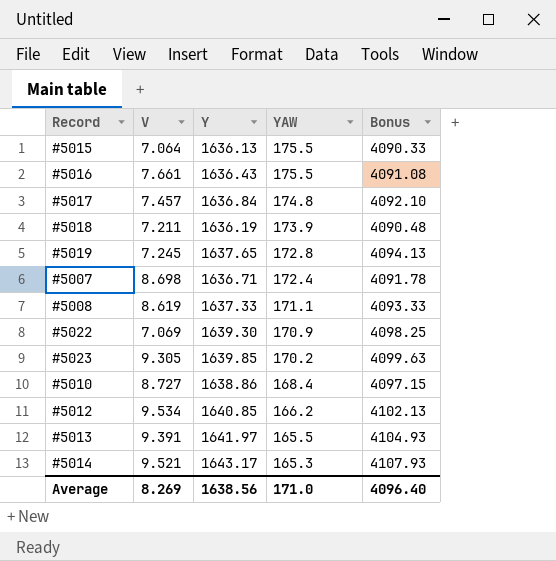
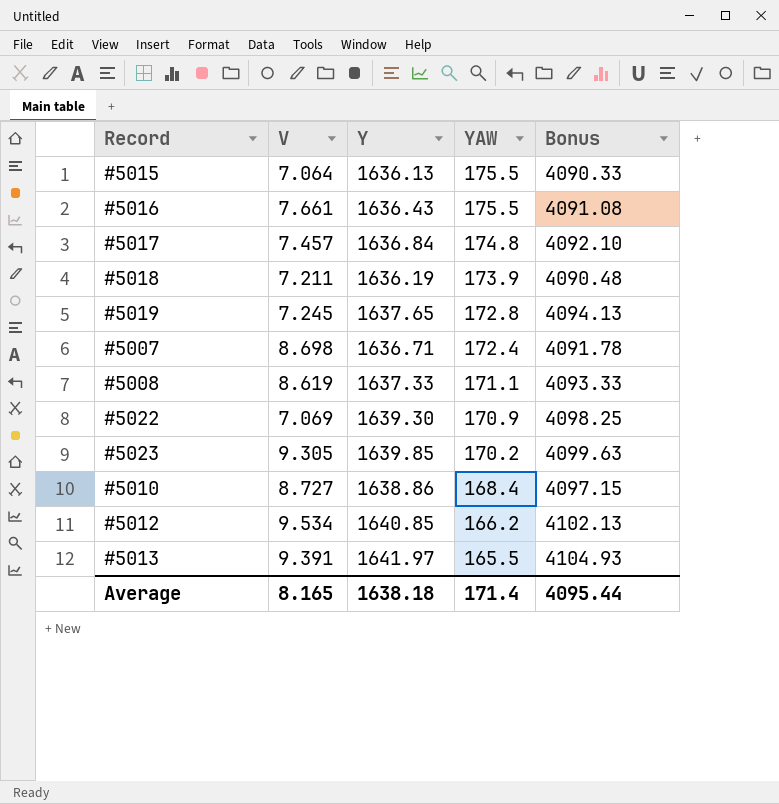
row #5014: 9.521 | 1643.17 | 165.3 | 4107.93 -> none
Average | V: 8.269 -> 8.165
Average | Y: 1638.56 -> 1638.18
Average | YAW: 171.0 -> 171.4
Average | Bonus: 4096.40 -> 4095.44

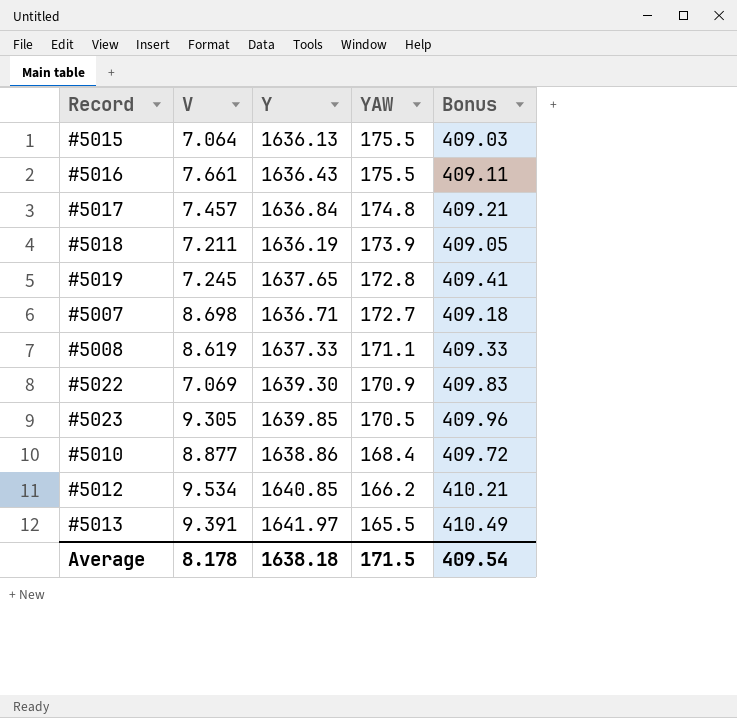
column Bonus | formula: [Y] * 2.5 -> [Y] * 0.25
#5007 | YAW: 172.4 -> 172.7
#5023 | YAW: 170.2 -> 170.5
#5010 | V: 8.727 -> 8.877
Average | V: 8.165 -> 8.178
Average | YAW: 171.4 -> 171.5
Average | Bonus: 4095.44 -> 409.54

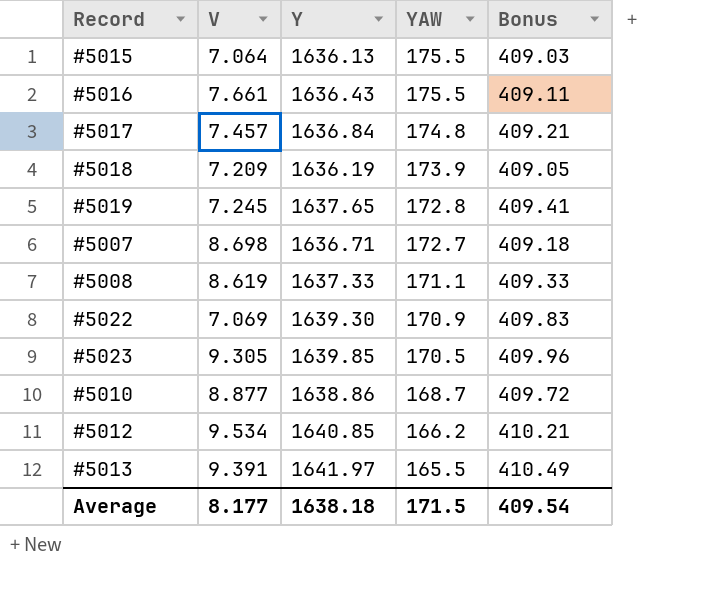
#5018 | V: 7.211 -> 7.209
#5010 | YAW: 168.4 -> 168.7
Average | V: 8.178 -> 8.177

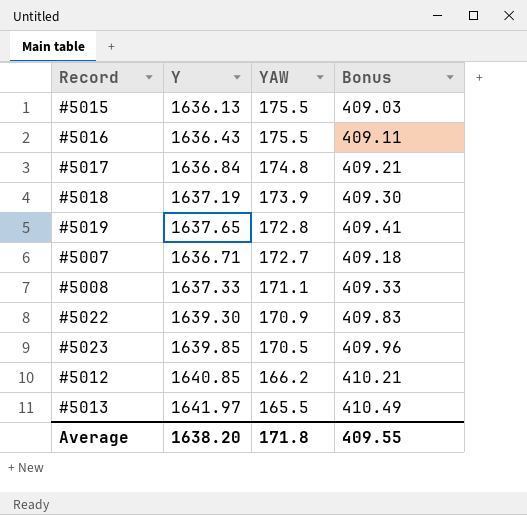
column V | position: 2 -> none
row #5010: 8.877 | 1638.86 | 168.7 | 409.72 -> none
#5018 | Y: 1636.19 -> 1637.19
#5018 | Bonus: 409.05 -> 409.30
Average | Y: 1638.18 -> 1638.20
Average | YAW: 171.5 -> 171.8
Average | Bonus: 409.54 -> 409.55

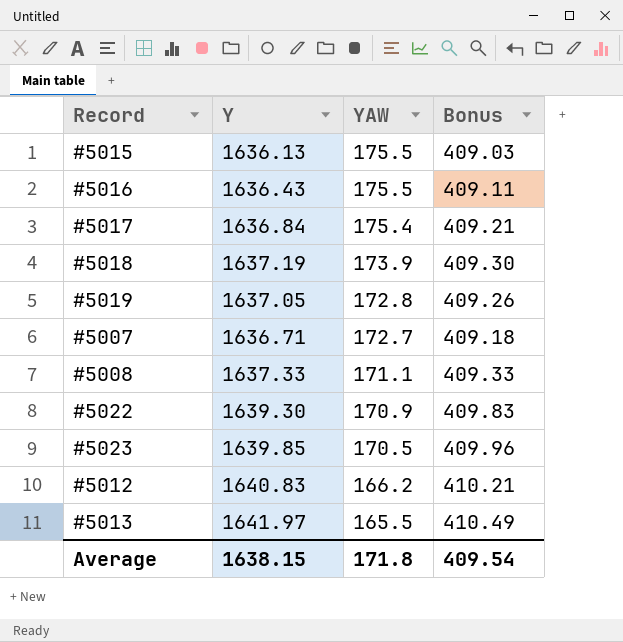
#5017 | YAW: 174.8 -> 175.4
#5019 | Y: 1637.65 -> 1637.05
#5019 | Bonus: 409.41 -> 409.26
#5012 | Y: 1640.85 -> 1640.83
Average | Y: 1638.20 -> 1638.15
Average | Bonus: 409.55 -> 409.54

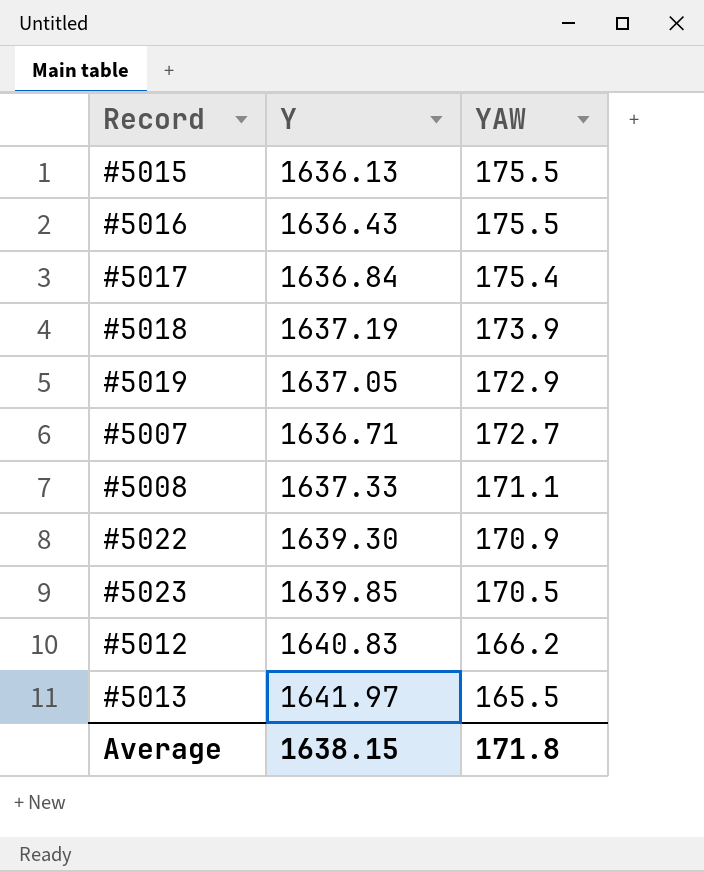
column Bonus | formula: [Y] * 0.25 -> none
#5019 | YAW: 172.8 -> 172.9

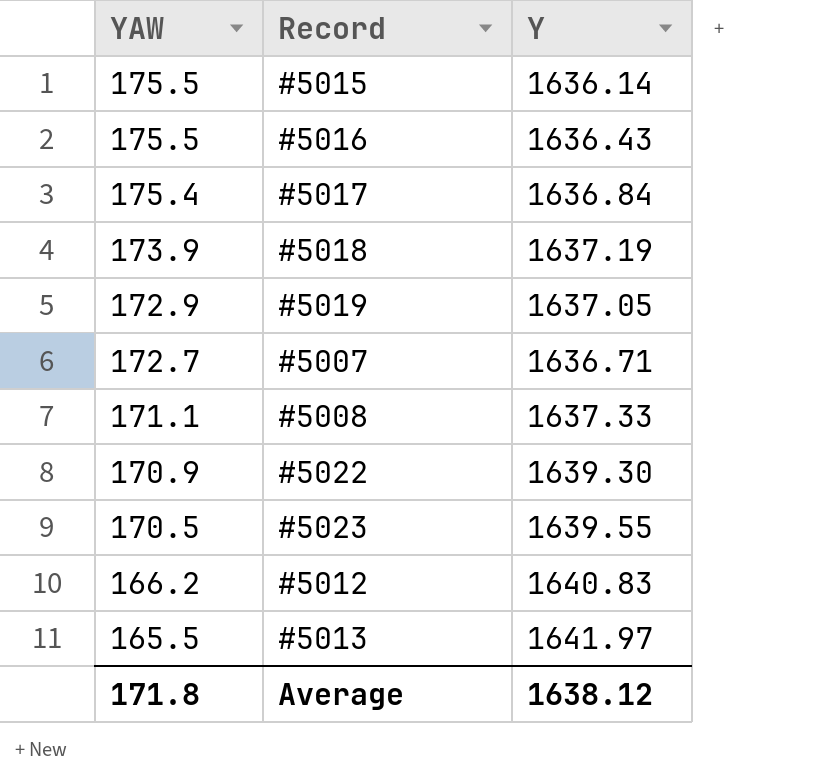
column YAW | position: 3 -> 1
#5015 | Y: 1636.13 -> 1636.14
#5023 | Y: 1639.85 -> 1639.55
Average | Y: 1638.15 -> 1638.12

